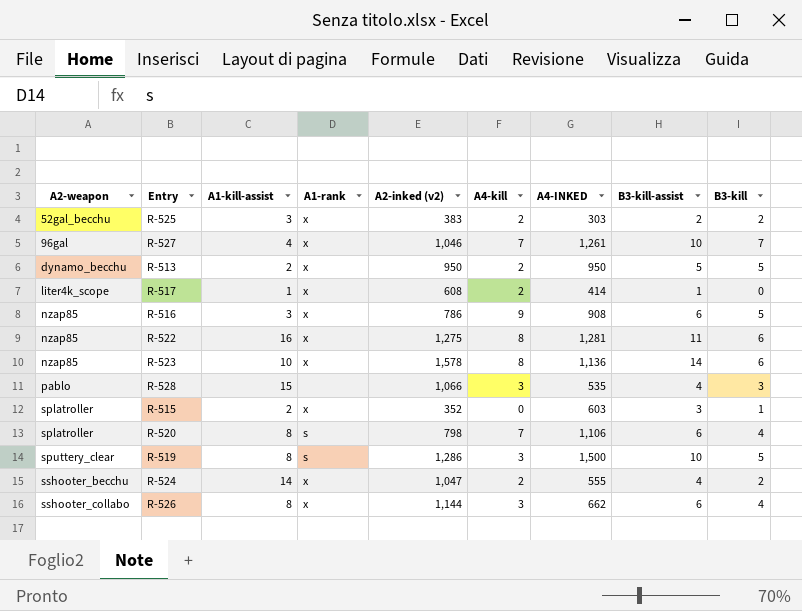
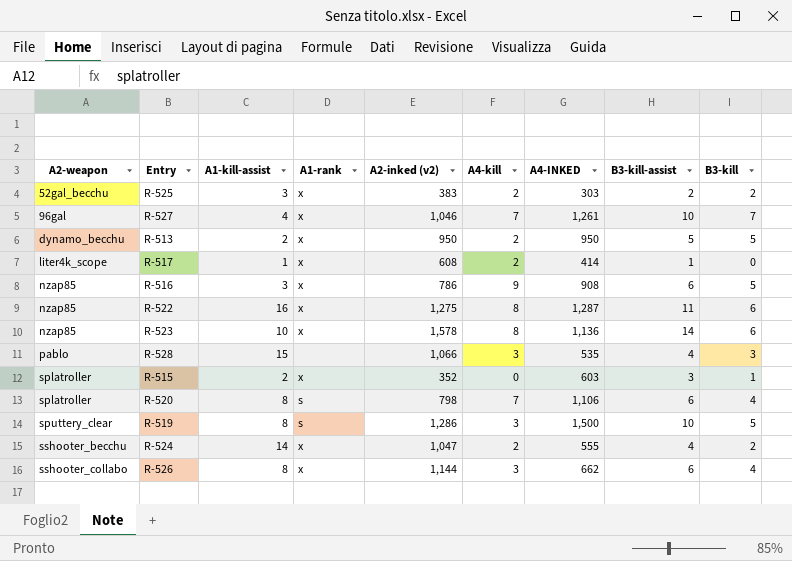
R-522 | A4-INKED: 1,281 -> 1,287

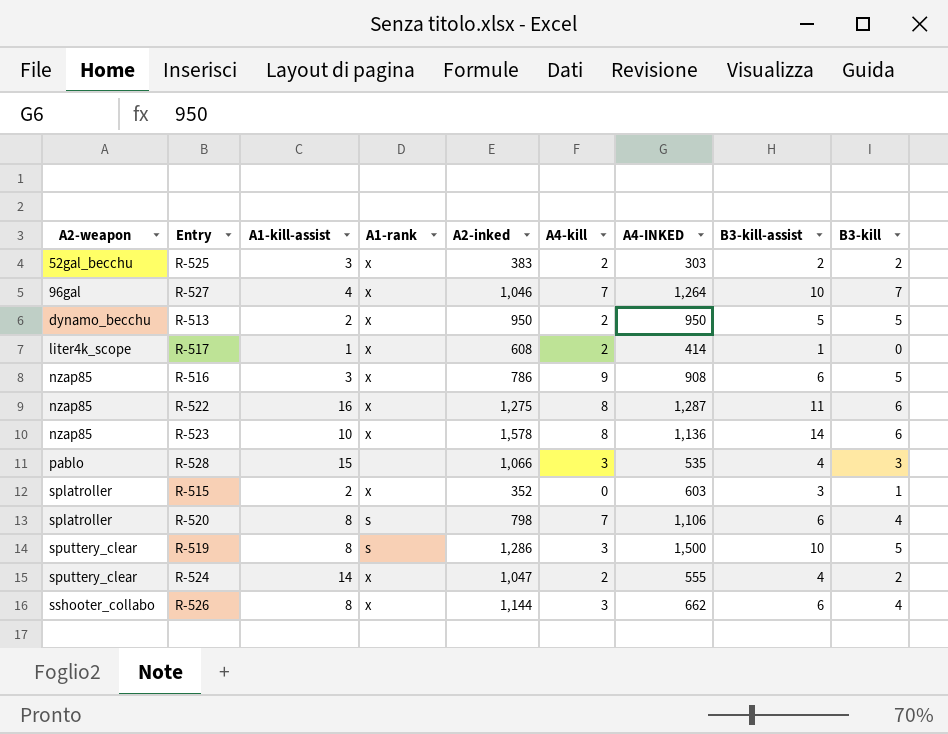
column name: A2-inked (v2) -> A2-inked
R-527 | A4-INKED: 1,261 -> 1,264
R-524 | A2-weapon: sshooter_becchu -> sputtery_clear

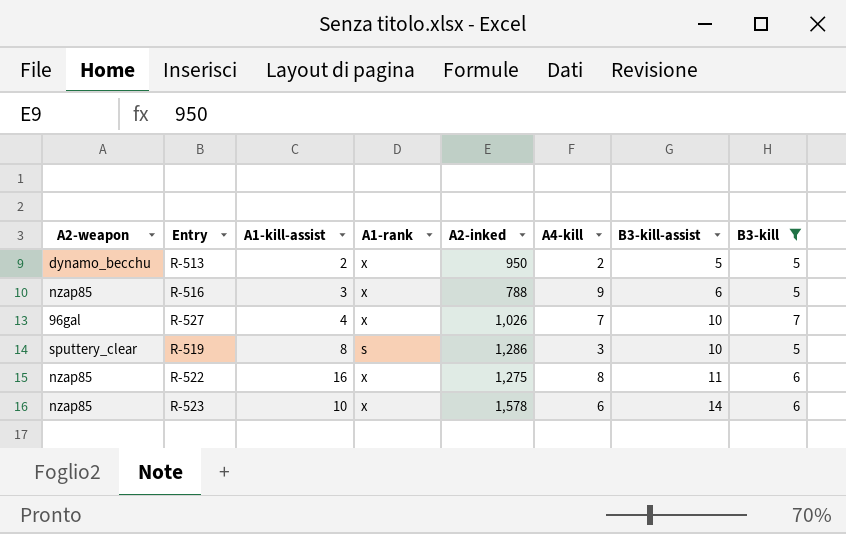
filter: none -> B3-kill >= 5
row order: A2-weapon ascending -> B3-kill-assist ascending
column A4-INKED | position: 7 -> none
R-516 | A2-inked: 786 -> 788
R-527 | A2-inked: 1,046 -> 1,026
R-523 | A4-kill: 8 -> 6

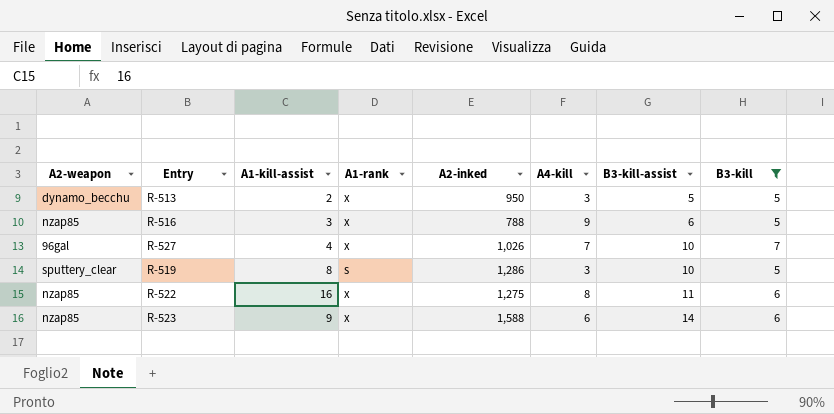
R-513 | A4-kill: 2 -> 3
R-523 | A1-kill-assist: 10 -> 9
R-523 | A2-inked: 1,578 -> 1,588

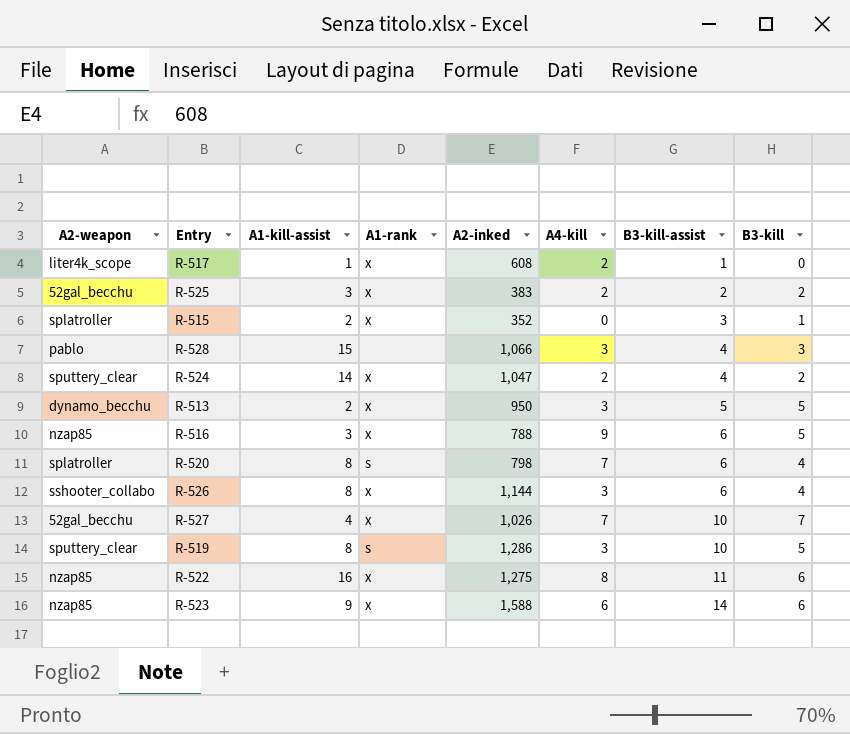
filter: B3-kill >= 5 -> none
R-527 | A2-weapon: 96gal -> 52gal_becchu

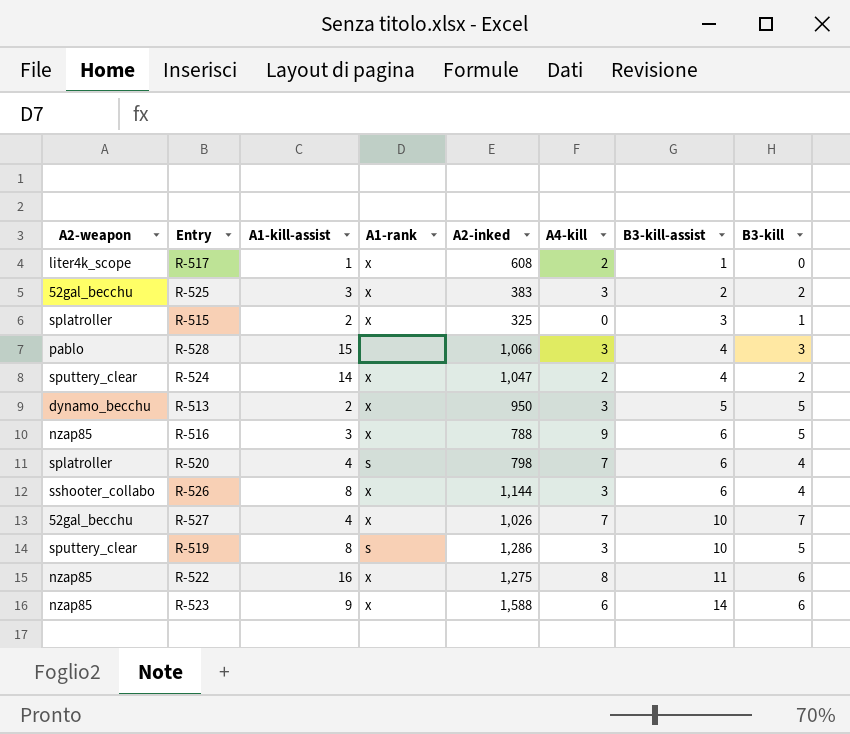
R-525 | A4-kill: 2 -> 3
R-515 | A2-inked: 352 -> 325
R-520 | A1-kill-assist: 8 -> 4

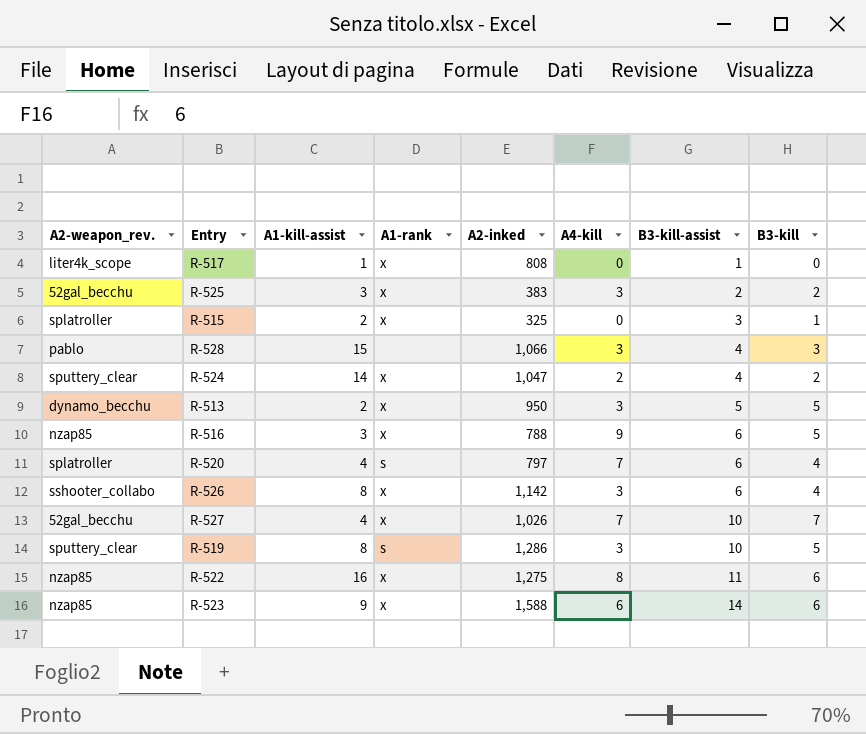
column name: A2-weapon -> A2-weapon_rev.
R-517 | A2-inked: 608 -> 808
R-517 | A4-kill: 2 -> 0
R-520 | A2-inked: 798 -> 797
R-526 | A2-inked: 1,144 -> 1,142

